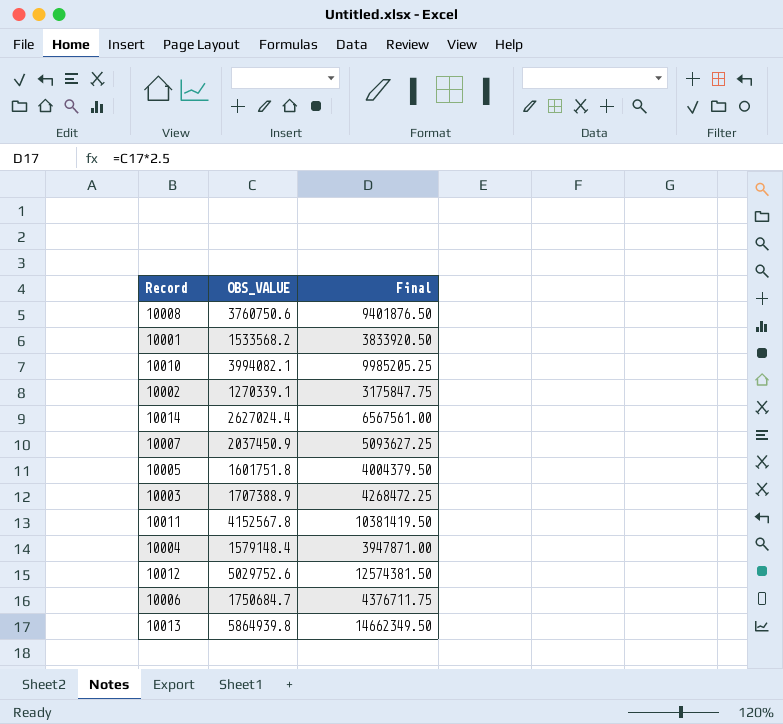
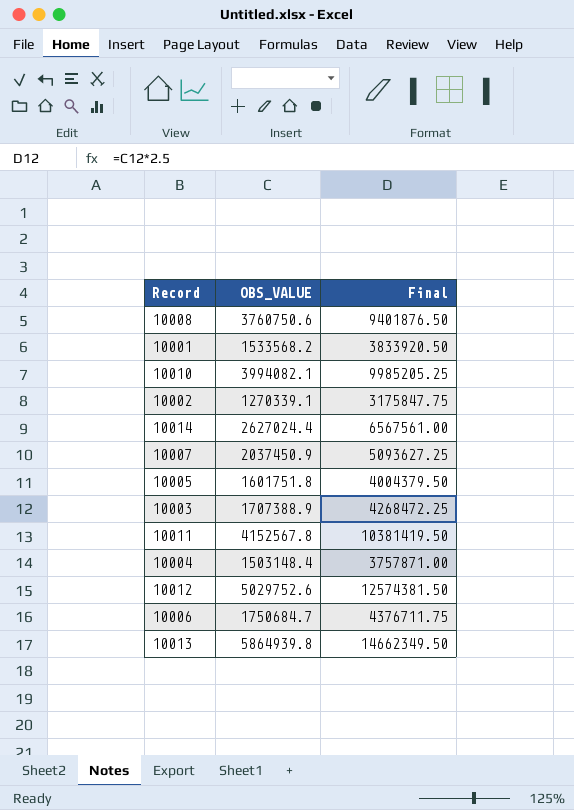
10004 | OBS_VALUE: 1579148.4 -> 1503148.4
10004 | Final: 3947871.00 -> 3757871.00

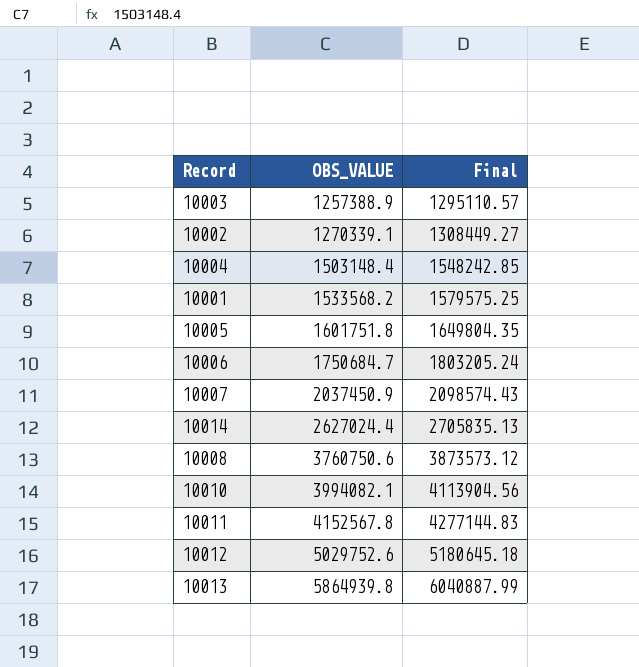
row order: none -> OBS_VALUE ascending
column Final | formula: [OBS_VALUE] * 2.5 -> [OBS_VALUE] * 1.03
10003 | OBS_VALUE: 1707388.9 -> 1257388.9

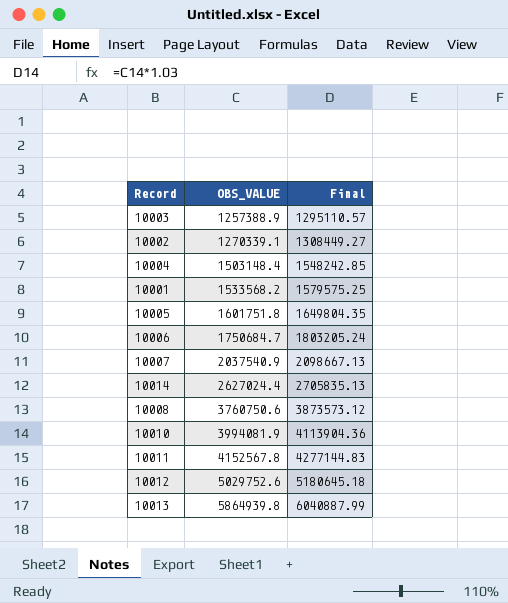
10007 | OBS_VALUE: 2037450.9 -> 2037540.9
10007 | Final: 2098574.43 -> 2098667.13
10010 | OBS_VALUE: 3994082.1 -> 3994081.9
10010 | Final: 4113904.56 -> 4113904.36

